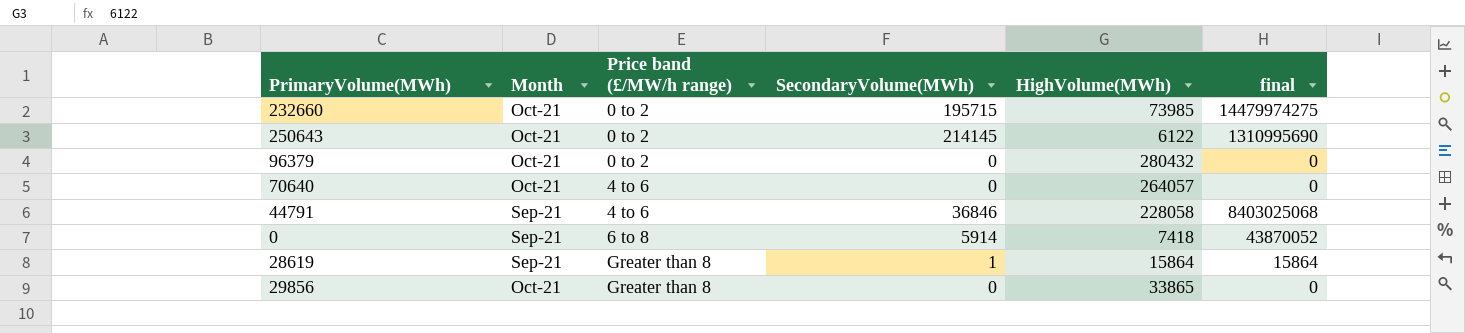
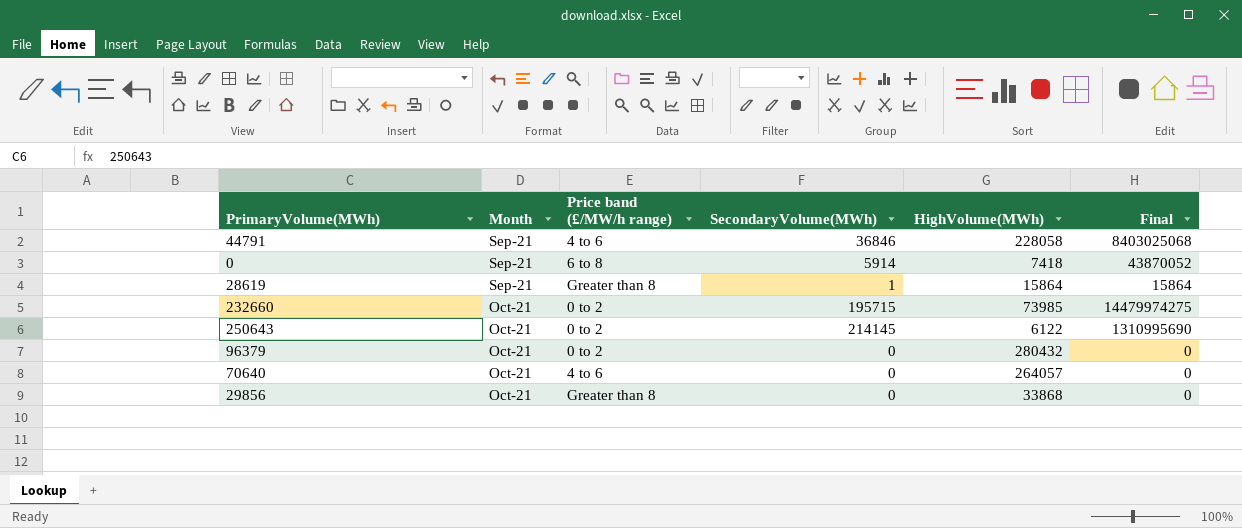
row order: Price band (£/MW/h range) ascending -> Month ascending
column name: final -> Final
29856 | HighVolume(MWh): 33865 -> 33868

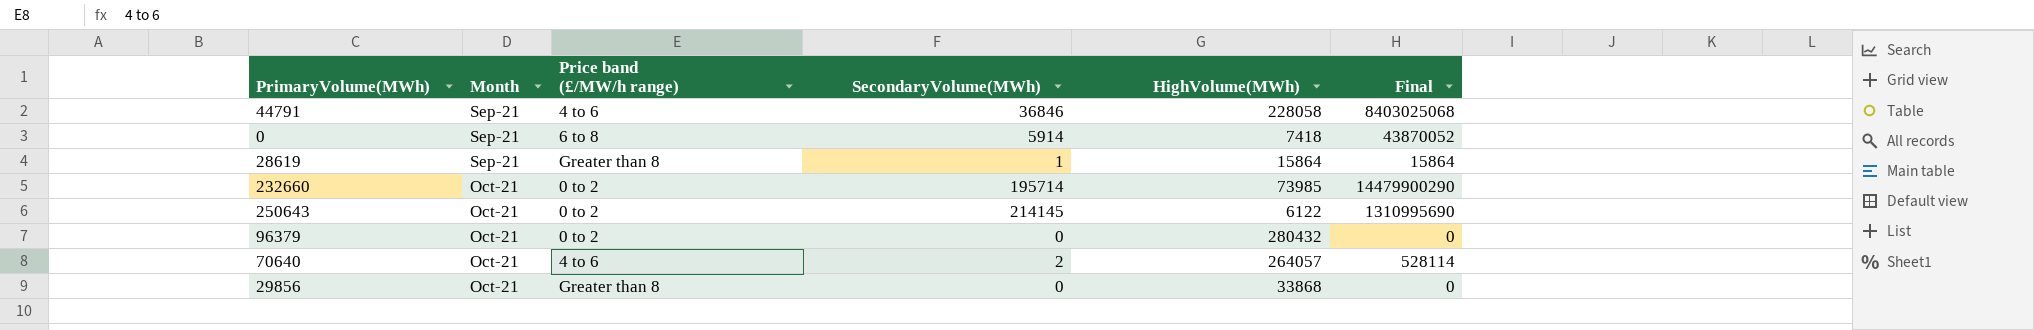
232660 | SecondaryVolume(MWh): 195715 -> 195714
232660 | Final: 14479974275 -> 14479900290
70640 | SecondaryVolume(MWh): 0 -> 2
70640 | Final: 0 -> 528114

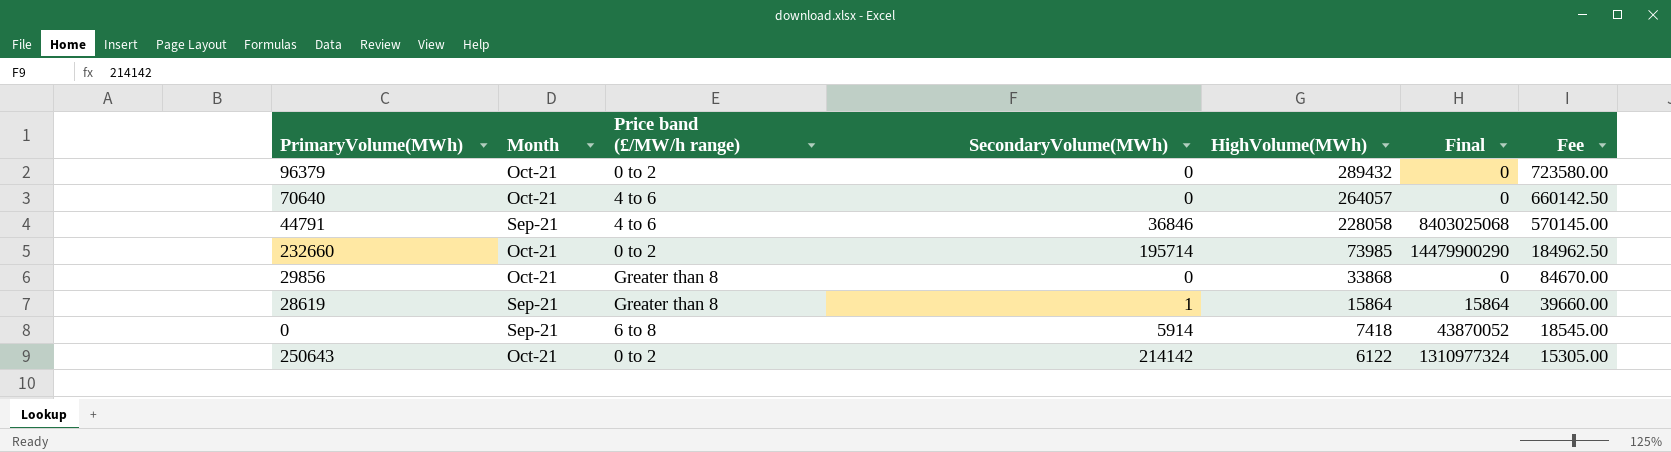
row order: Month ascending -> HighVolume(MWh) descending
column Fee | formula: none -> [HighVolume(MWh)] * 2.5
96379 | HighVolume(MWh): 280432 -> 289432
70640 | SecondaryVolume(MWh): 2 -> 0
70640 | Final: 528114 -> 0
250643 | SecondaryVolume(MWh): 214145 -> 214142
250643 | Final: 1310995690 -> 1310977324

